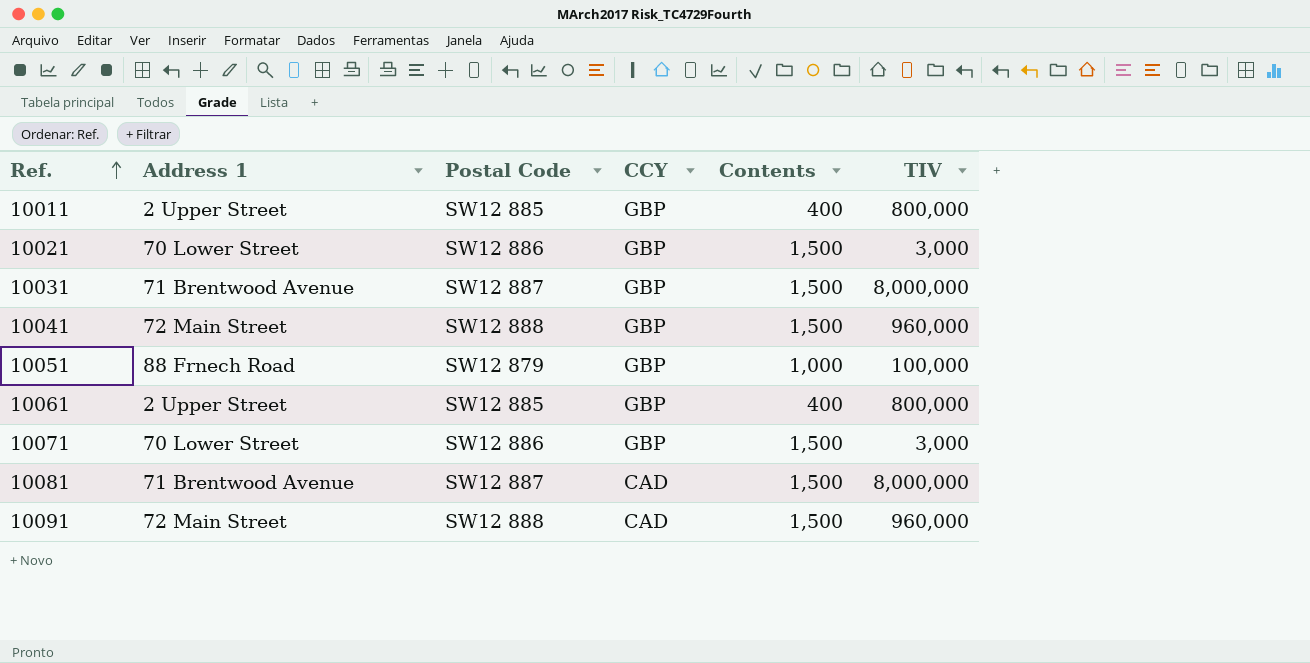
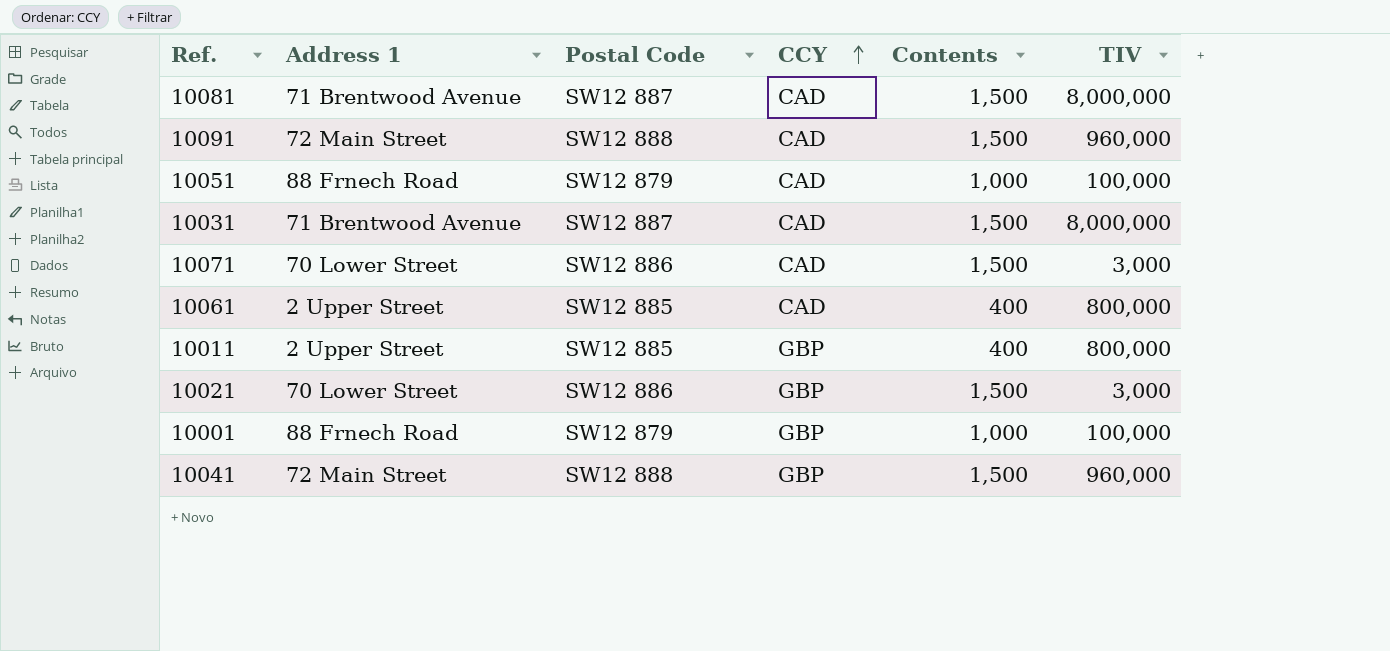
row order: Ref. ascending -> CCY ascending
10051 | CCY: GBP -> CAD
10031 | CCY: GBP -> CAD
10071 | CCY: GBP -> CAD
10061 | CCY: GBP -> CAD
row 10001: none -> 88 Frnech Road | SW12 879 | GBP | 1,000 | 100,000

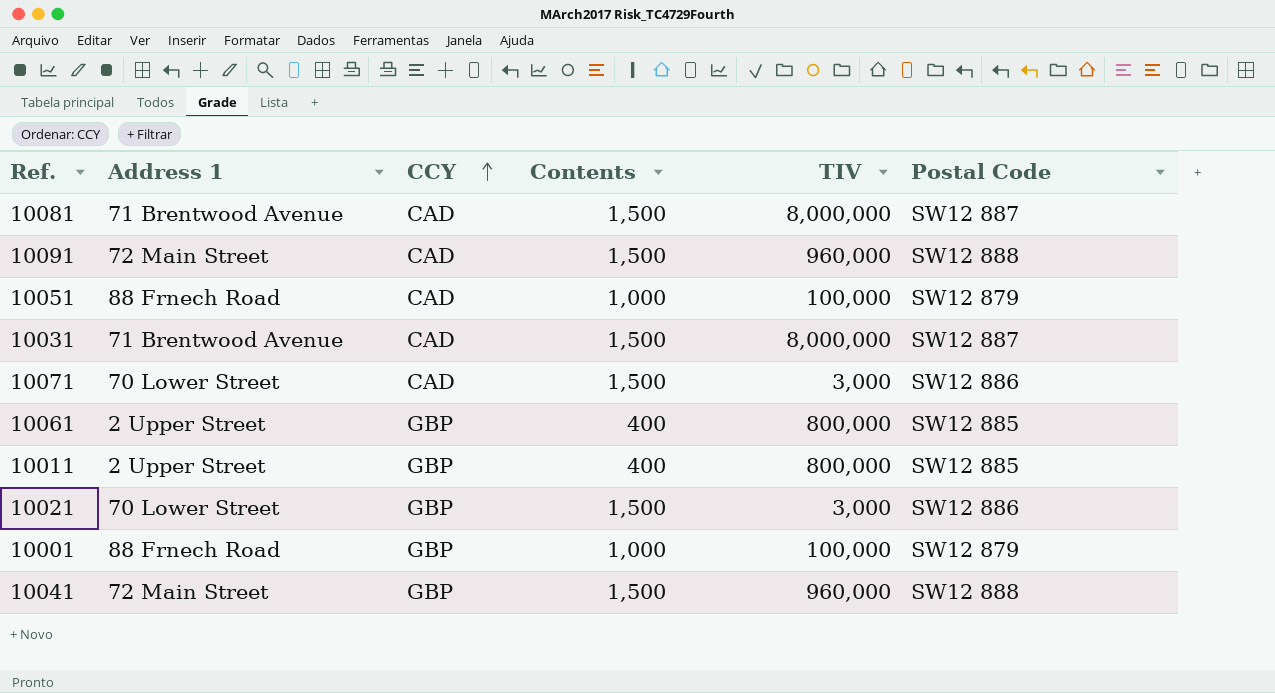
column Postal Code | position: 3 -> 6
10061 | CCY: CAD -> GBP

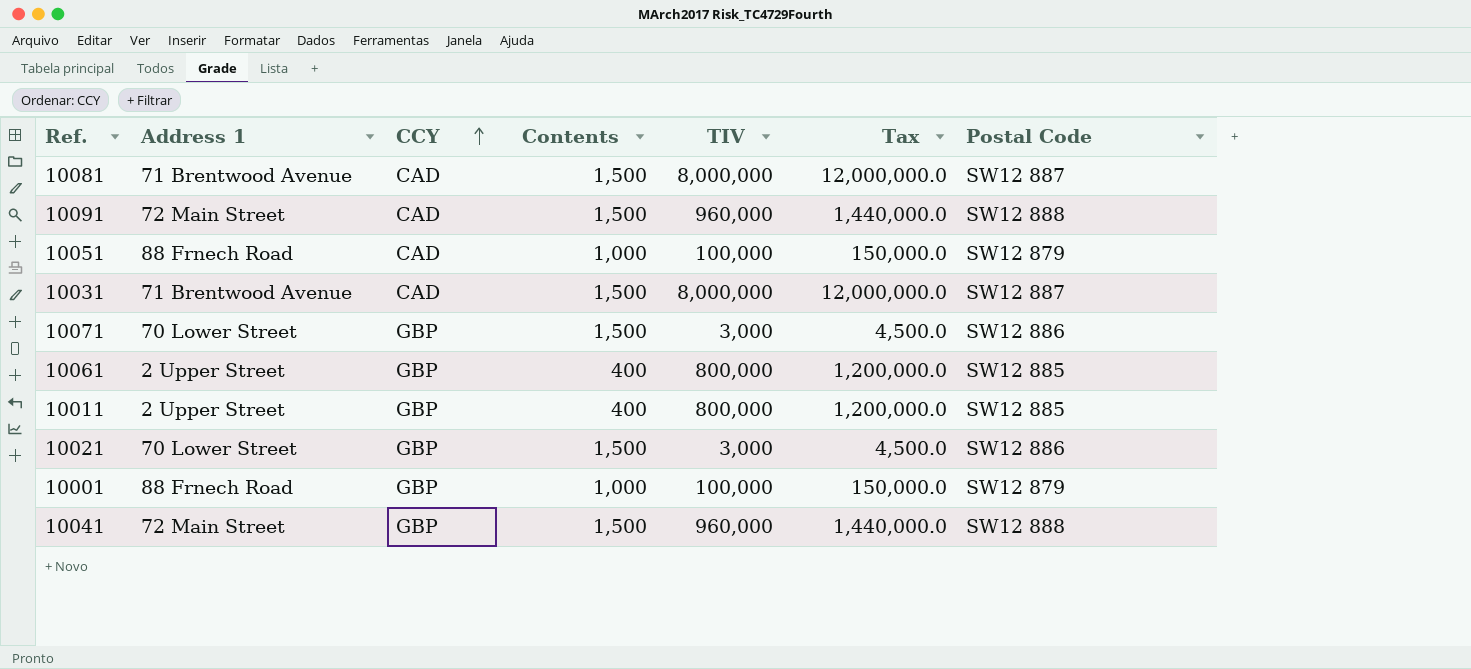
column Tax | formula: none -> [TIV] * 1.5
10071 | CCY: CAD -> GBP

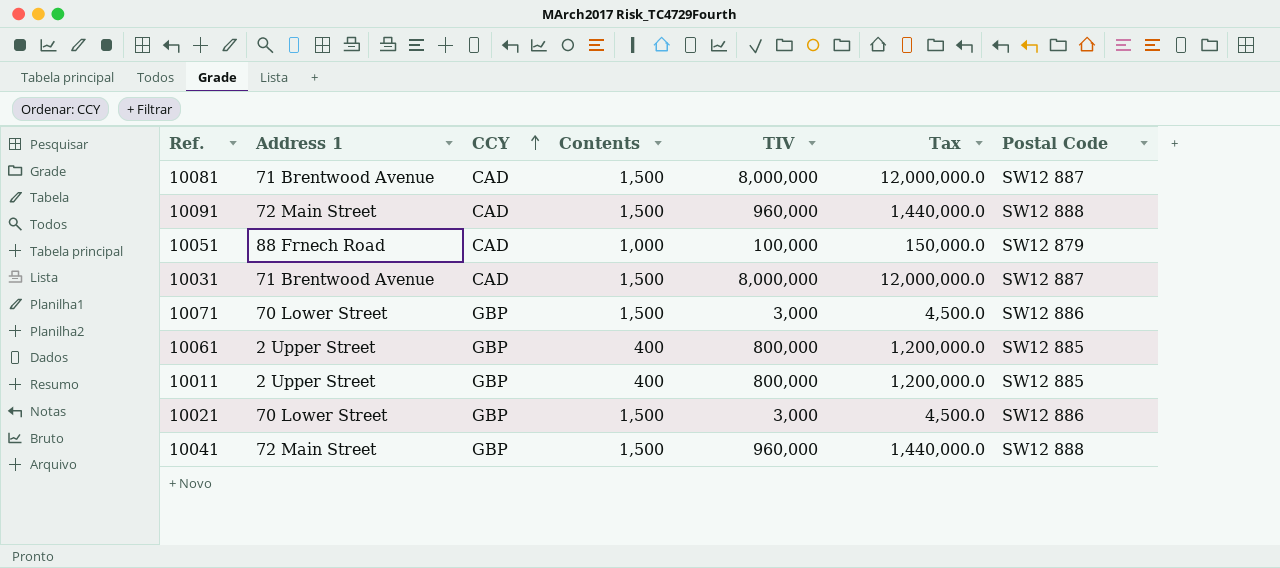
row 10001: 88 Frnech Road | GBP | 1,000 | 100,000 | 150,000.0 | SW12 879 -> none

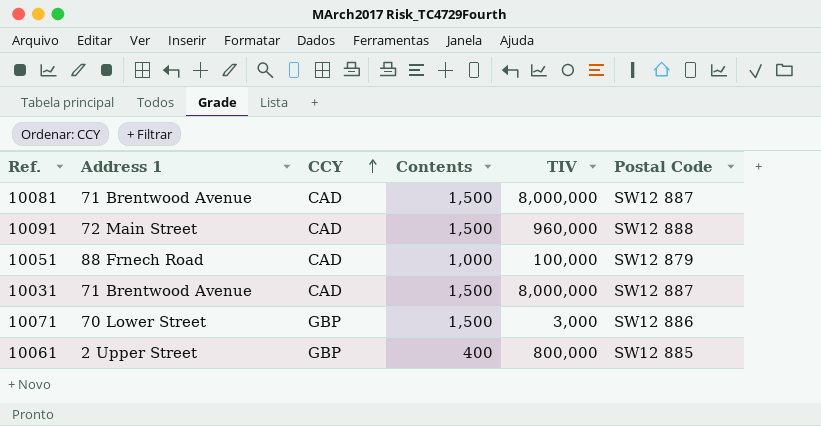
column Tax | formula: [TIV] * 1.5 -> none
row 10011: 2 Upper Street | GBP | 400 | 800,000 | 1,200,000.0 | SW12 885 -> none
row 10021: 70 Lower Street | GBP | 1,500 | 3,000 | 4,500.0 | SW12 886 -> none
row 10041: 72 Main Street | GBP | 1,500 | 960,000 | 1,440,000.0 | SW12 888 -> none

